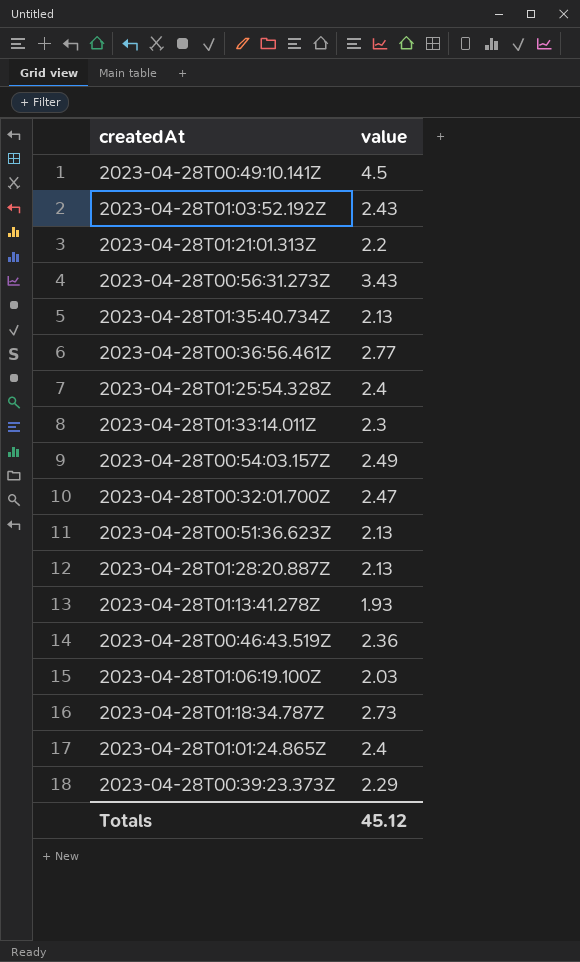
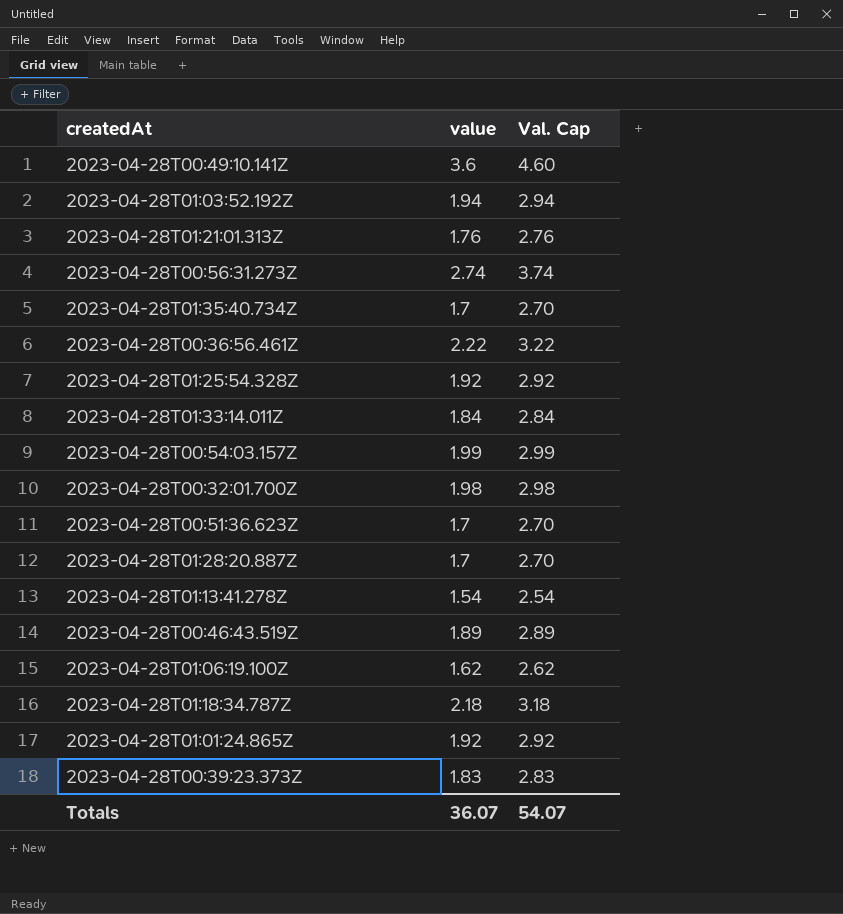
column Val. Cap | formula: none -> [value] + 1
2023-04-28T00:49:10.141Z | value: 4.5 -> 3.6
2023-04-28T01:03:52.192Z | value: 2.43 -> 1.94
2023-04-28T01:21:01.313Z | value: 2.2 -> 1.76
2023-04-28T00:56:31.273Z | value: 3.43 -> 2.74
2023-04-28T01:35:40.734Z | value: 2.13 -> 1.7
2023-04-28T00:36:56.461Z | value: 2.77 -> 2.22
2023-04-28T01:25:54.328Z | value: 2.4 -> 1.92
2023-04-28T01:33:14.011Z | value: 2.3 -> 1.84
2023-04-28T00:54:03.157Z | value: 2.49 -> 1.99
2023-04-28T00:32:01.700Z | value: 2.47 -> 1.98
2023-04-28T00:51:36.623Z | value: 2.13 -> 1.7
2023-04-28T01:28:20.887Z | value: 2.13 -> 1.7
2023-04-28T01:13:41.278Z | value: 1.93 -> 1.54
2023-04-28T00:46:43.519Z | value: 2.36 -> 1.89
2023-04-28T01:06:19.100Z | value: 2.03 -> 1.62
2023-04-28T01:18:34.787Z | value: 2.73 -> 2.18
2023-04-28T01:01:24.865Z | value: 2.4 -> 1.92
2023-04-28T00:39:23.373Z | value: 2.29 -> 1.83
Totals | value: 45.12 -> 36.07

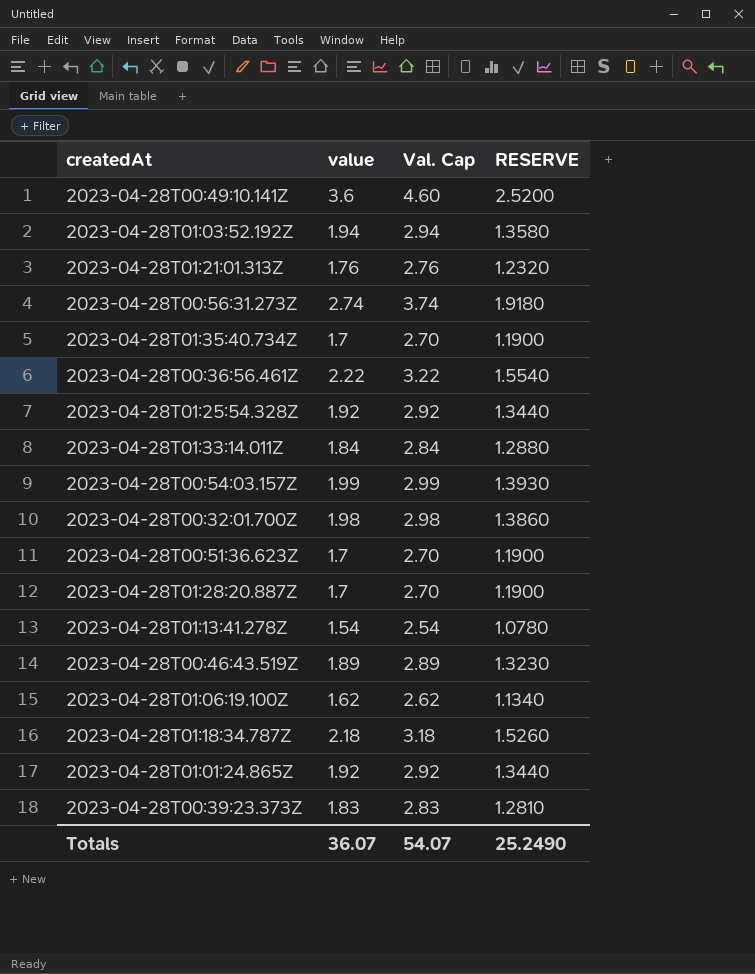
column RESERVE | formula: none -> [value] * 0.7

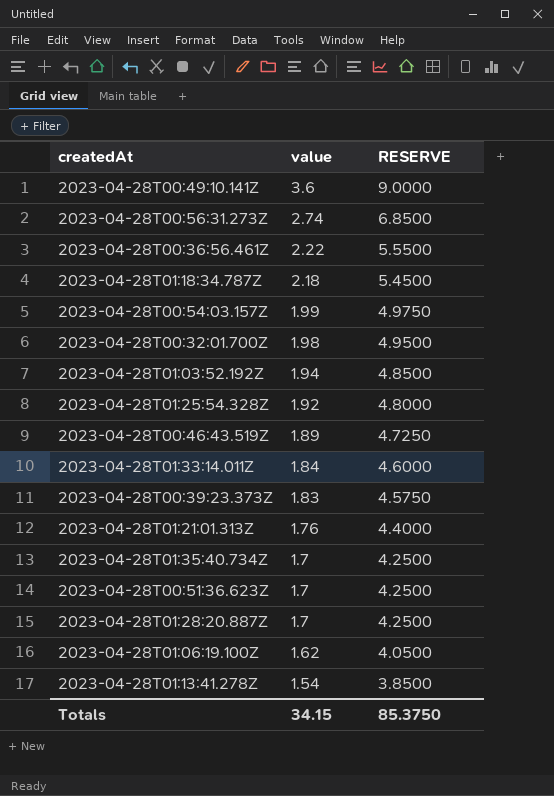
row order: none -> value descending
column Val. Cap | formula: [value] + 1 -> none
column RESERVE | formula: [value] * 0.7 -> [value] * 2.5
row 2023-04-28T01:01:24.865Z: 1.92 | 2.92 | 1.3440 -> none
Totals | value: 36.07 -> 34.15
Totals | RESERVE: 25.2490 -> 85.3750

